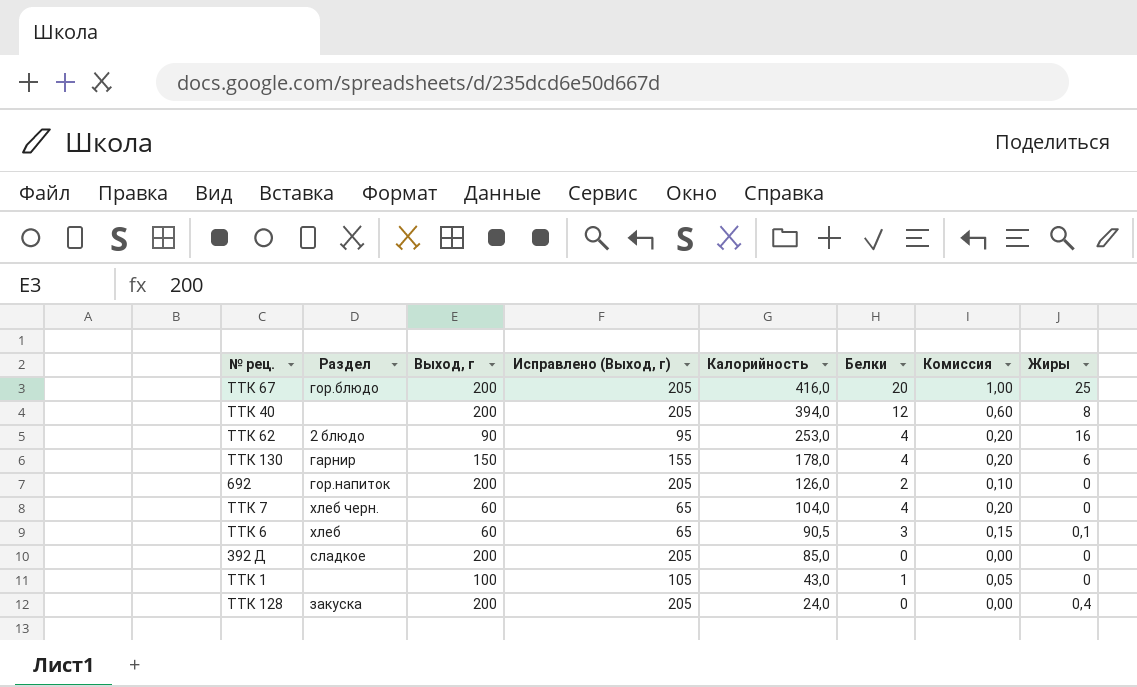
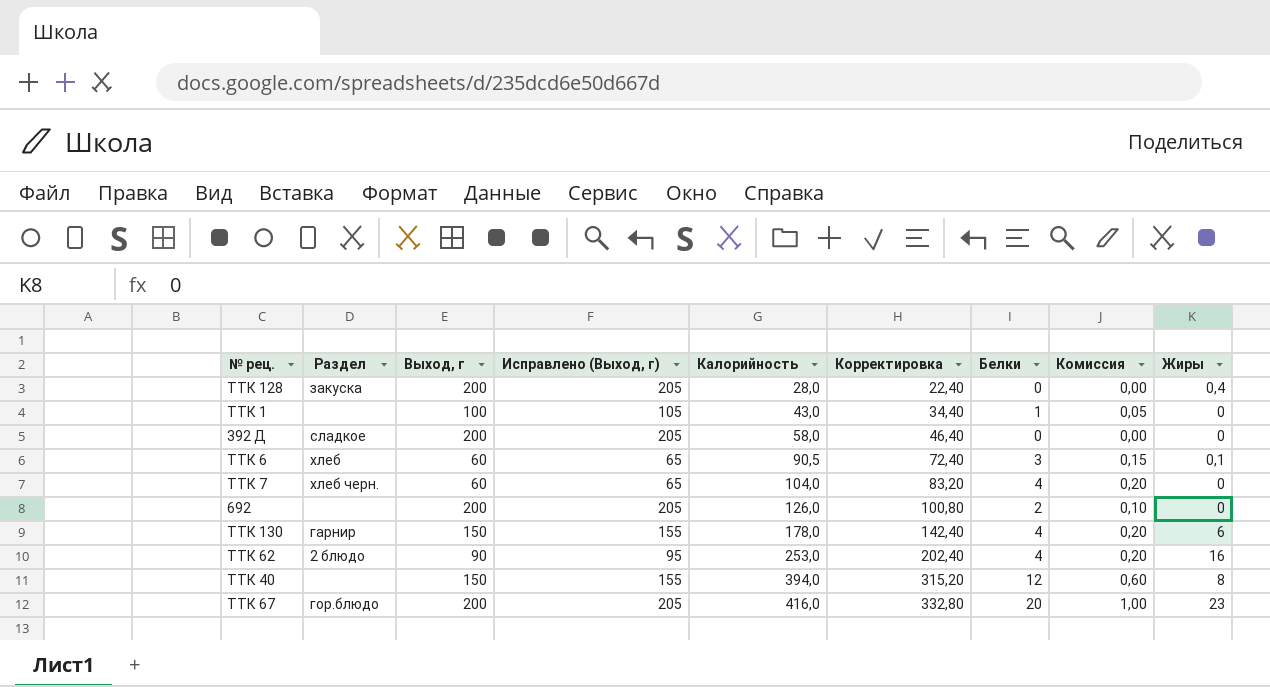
row order: Калорийность descending -> Калорийность ascending
column Корректировка | formula: none -> [Калорийность] * 0,8
ТТК 128 | Калорийность: 24,0 -> 28,0
392 Д | Калорийность: 85,0 -> 58,0
692 | Раздел: гор.напиток -> none
ТТК 40 | Выход, г: 200 -> 150
ТТК 40 | Исправлено (Выход, г): 205 -> 155
ТТК 67 | Жиры: 25 -> 23

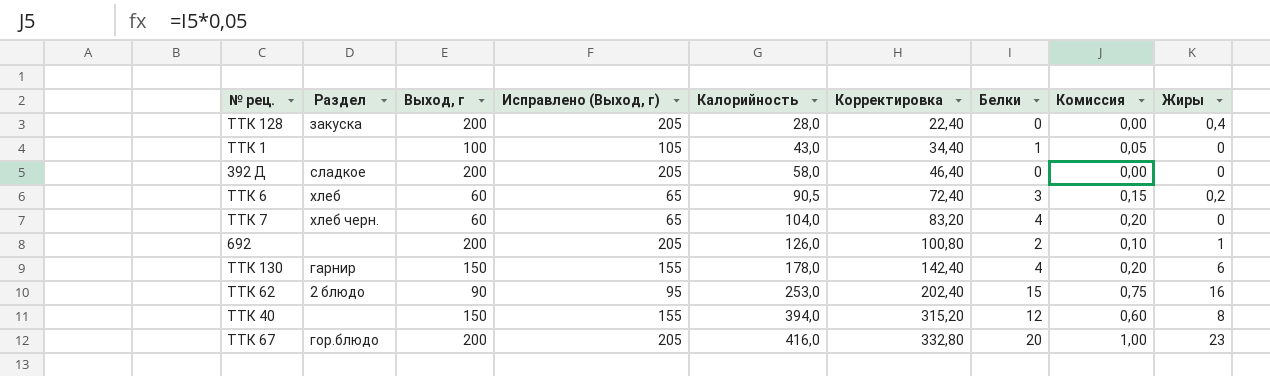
ТТК 6 | Жиры: 0,1 -> 0,2
692 | Жиры: 0 -> 1
ТТК 62 | Белки: 4 -> 15
ТТК 62 | Комиссия: 0,20 -> 0,75

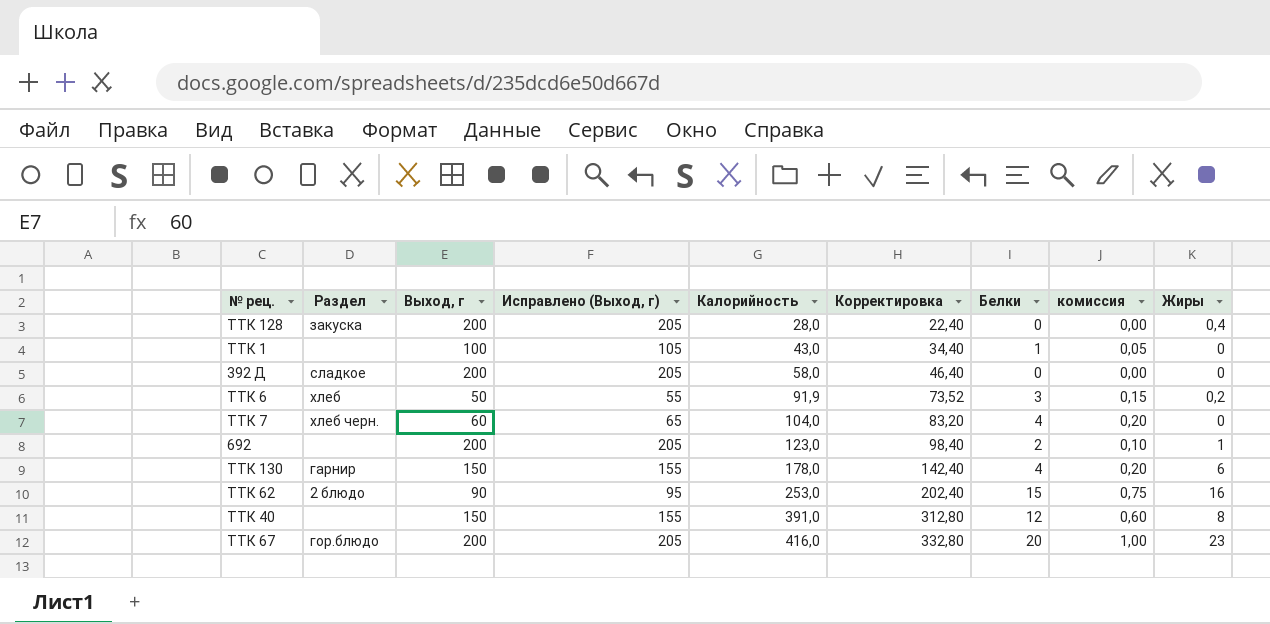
column name: Комиссия -> комиссия
ТТК 6 | Выход, г: 60 -> 50
ТТК 6 | Исправлено (Выход, г): 65 -> 55
ТТК 6 | Калорийность: 90,5 -> 91,9
ТТК 6 | Корректировка: 72,40 -> 73,52
692 | Калорийность: 126,0 -> 123,0
692 | Корректировка: 100,80 -> 98,40
ТТК 40 | Калорийность: 394,0 -> 391,0
ТТК 40 | Корректировка: 315,20 -> 312,80

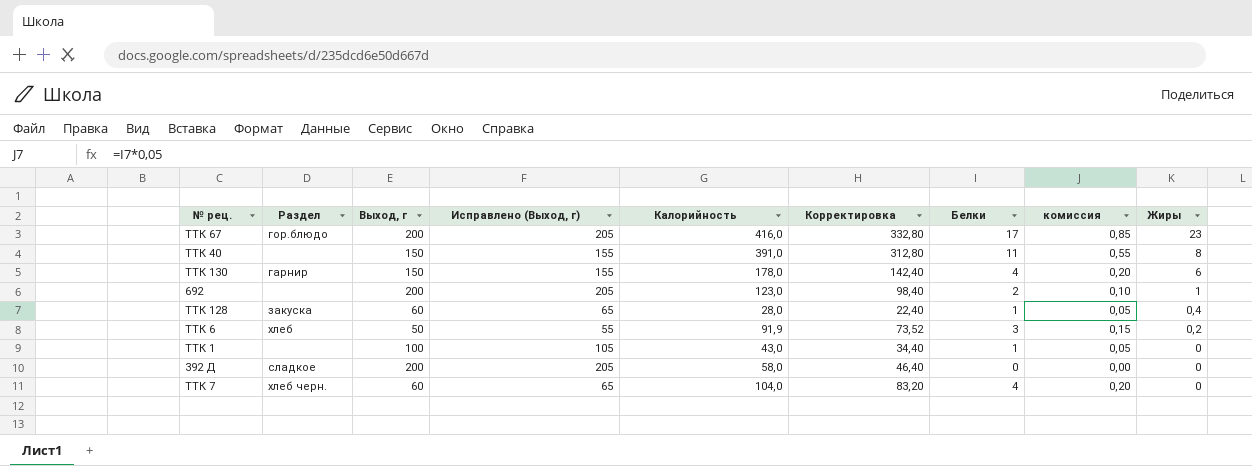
row order: Калорийность ascending -> Жиры descending
row ТТК 62: 2 блюдо | 90 | 95 | 253,0 | 202,40 | 15 | 0,75 | 16 -> none
ТТК 67 | Белки: 20 -> 17
ТТК 67 | комиссия: 1,00 -> 0,85
ТТК 40 | Белки: 12 -> 11
ТТК 40 | комиссия: 0,60 -> 0,55
ТТК 128 | Выход, г: 200 -> 60
ТТК 128 | Исправлено (Выход, г): 205 -> 65
ТТК 128 | Белки: 0 -> 1
ТТК 128 | комиссия: 0,00 -> 0,05

